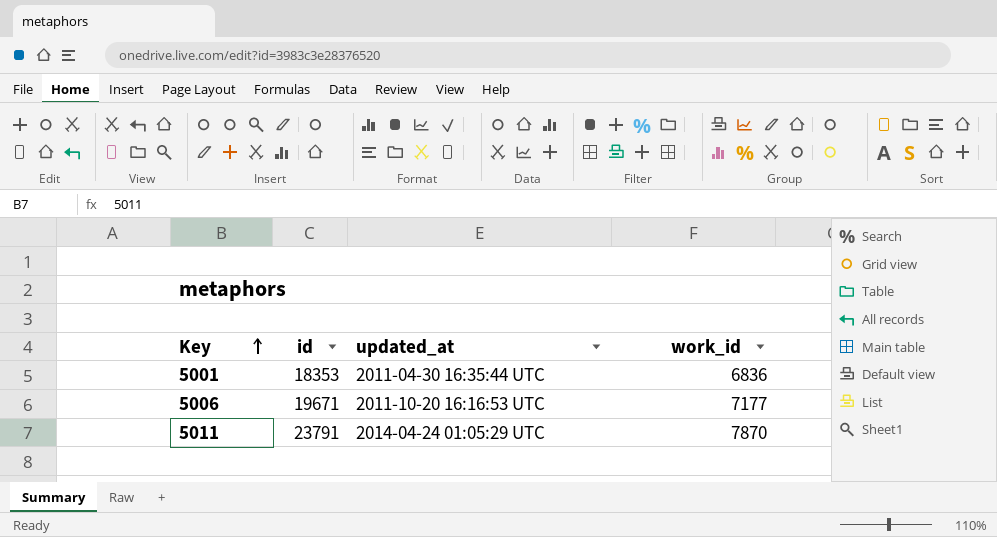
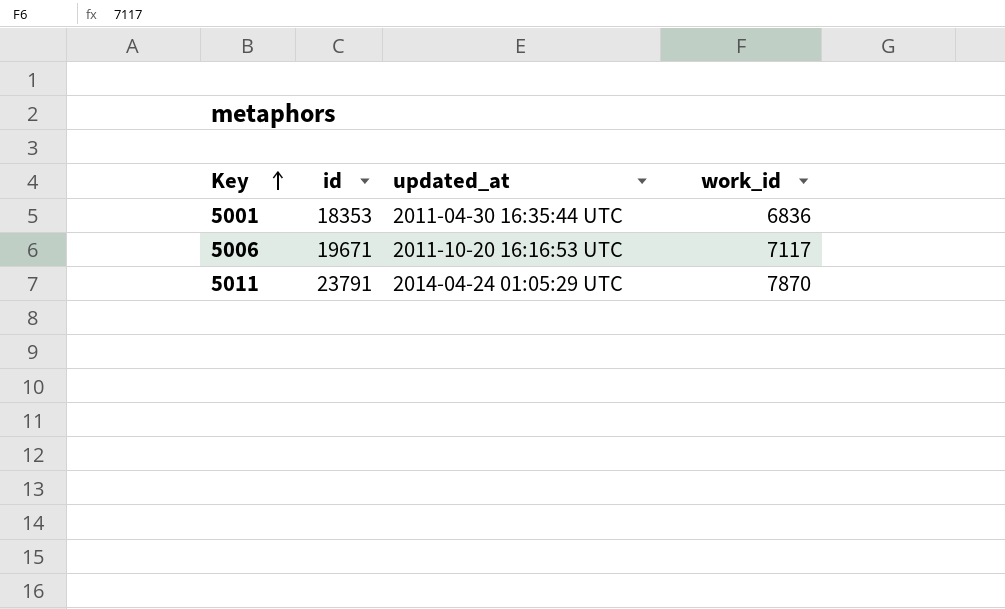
5006 | work_id: 7177 -> 7117

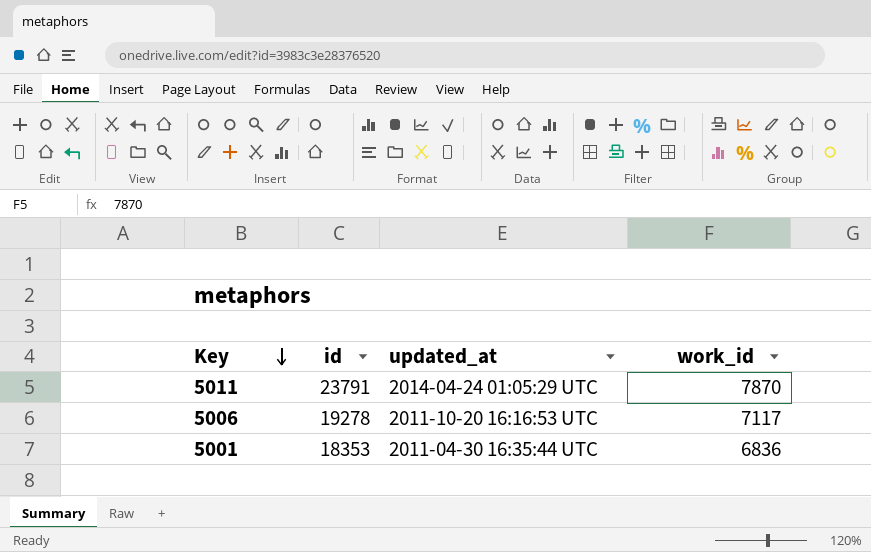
row order: Key ascending -> Key descending
5006 | id: 19671 -> 19278

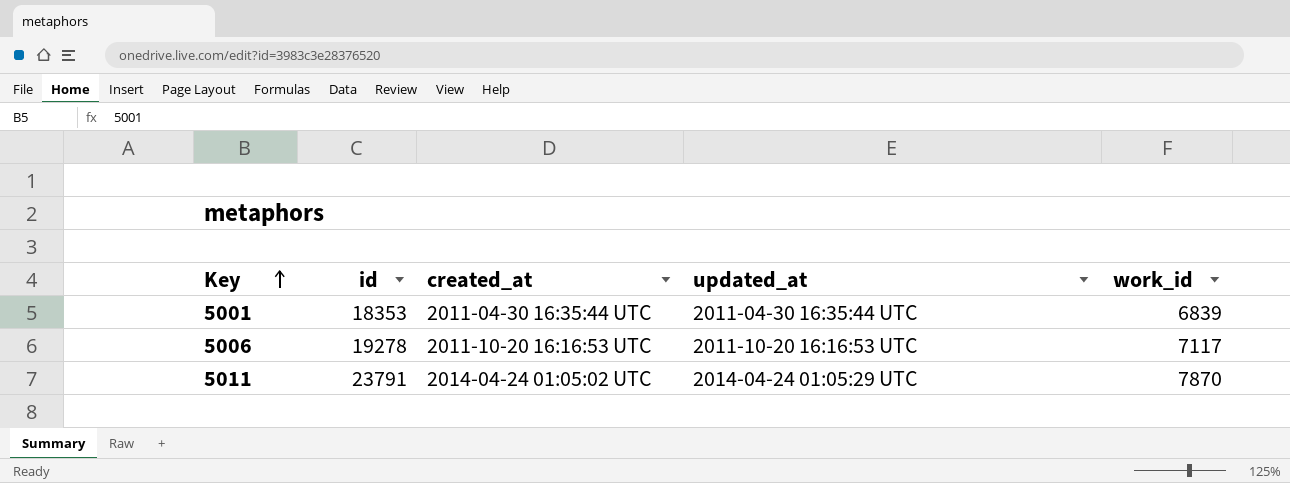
row order: Key descending -> Key ascending
column created_at | position: none -> 3
5001 | work_id: 6836 -> 6839

